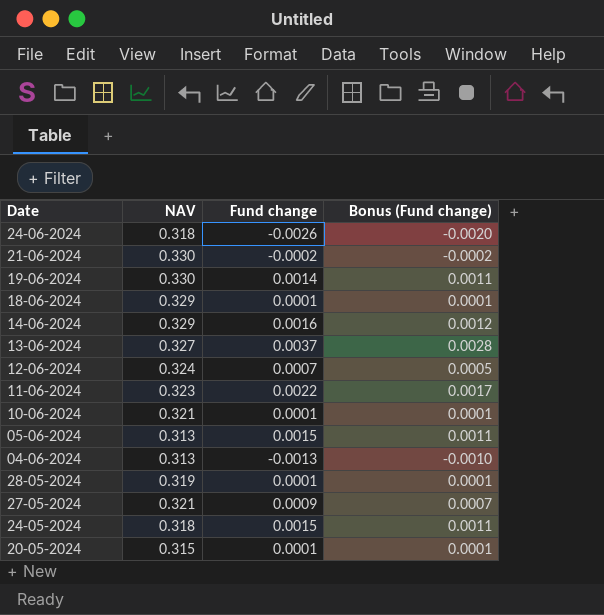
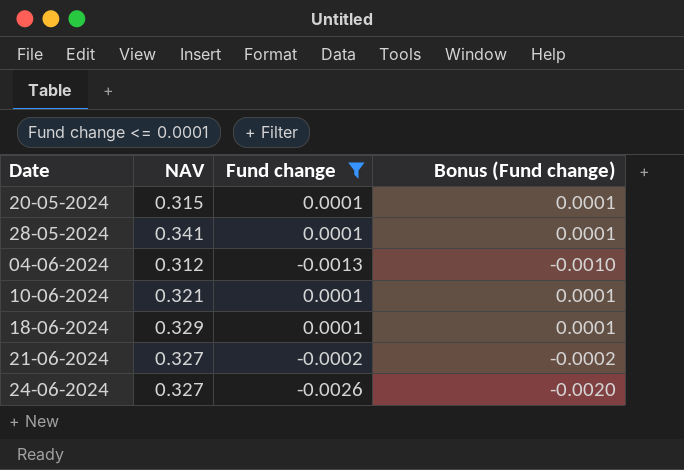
filter: none -> Fund change <= 0.0001
row order: Date descending -> Date ascending
28-05-2024 | NAV: 0.319 -> 0.341
04-06-2024 | NAV: 0.313 -> 0.312
21-06-2024 | NAV: 0.330 -> 0.327
24-06-2024 | NAV: 0.318 -> 0.327

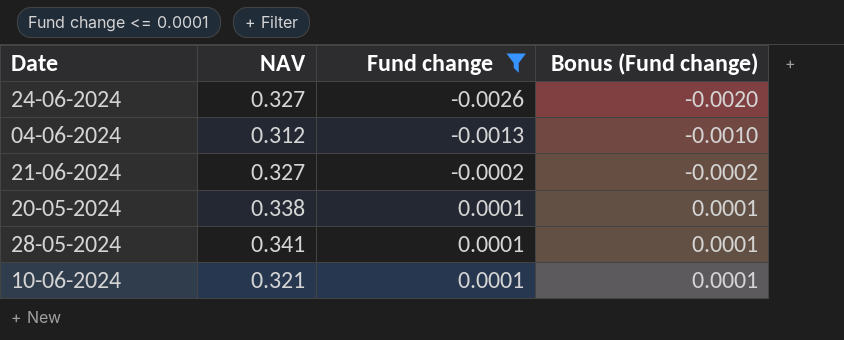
row order: Date ascending -> Fund change ascending
row 18-06-2024: 0.329 | 0.0001 | 0.0001 -> none
20-05-2024 | NAV: 0.315 -> 0.338

